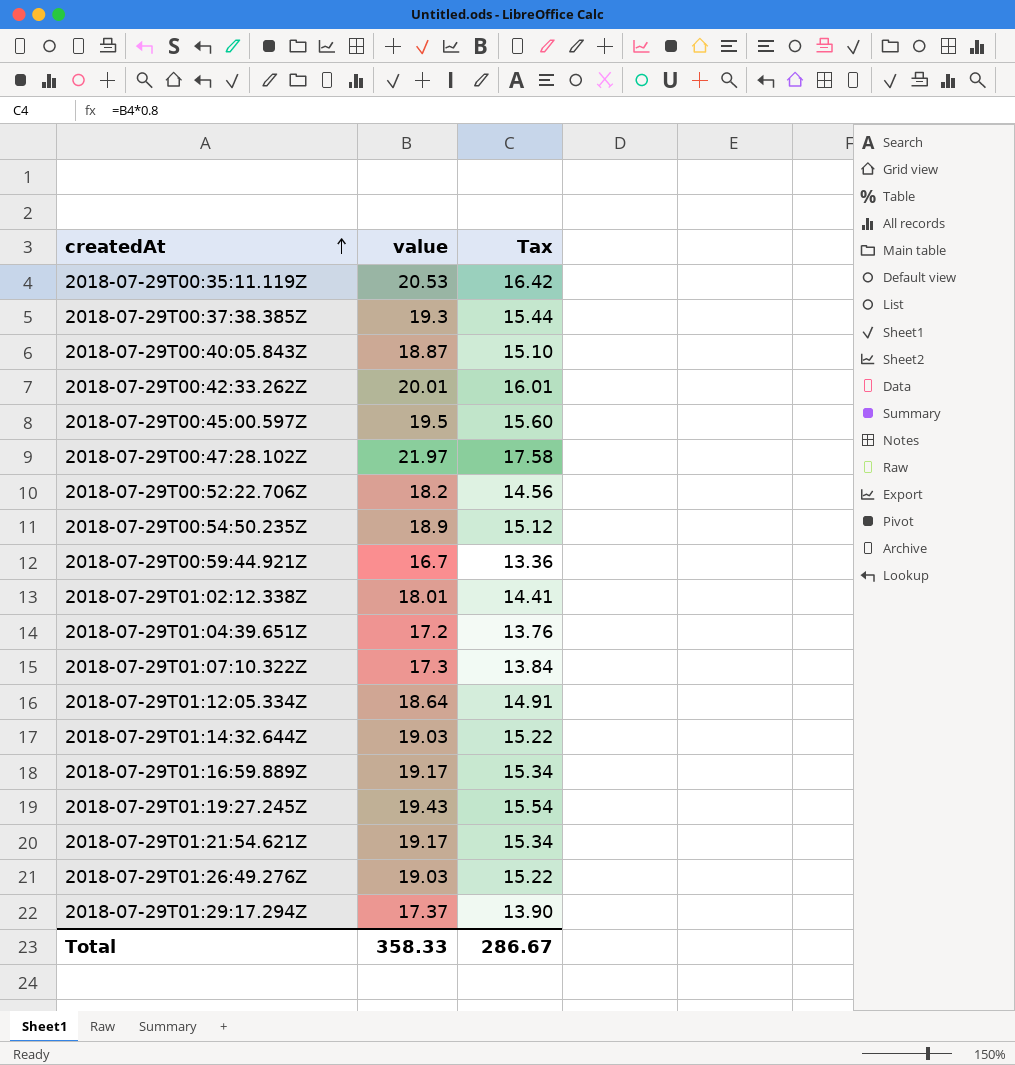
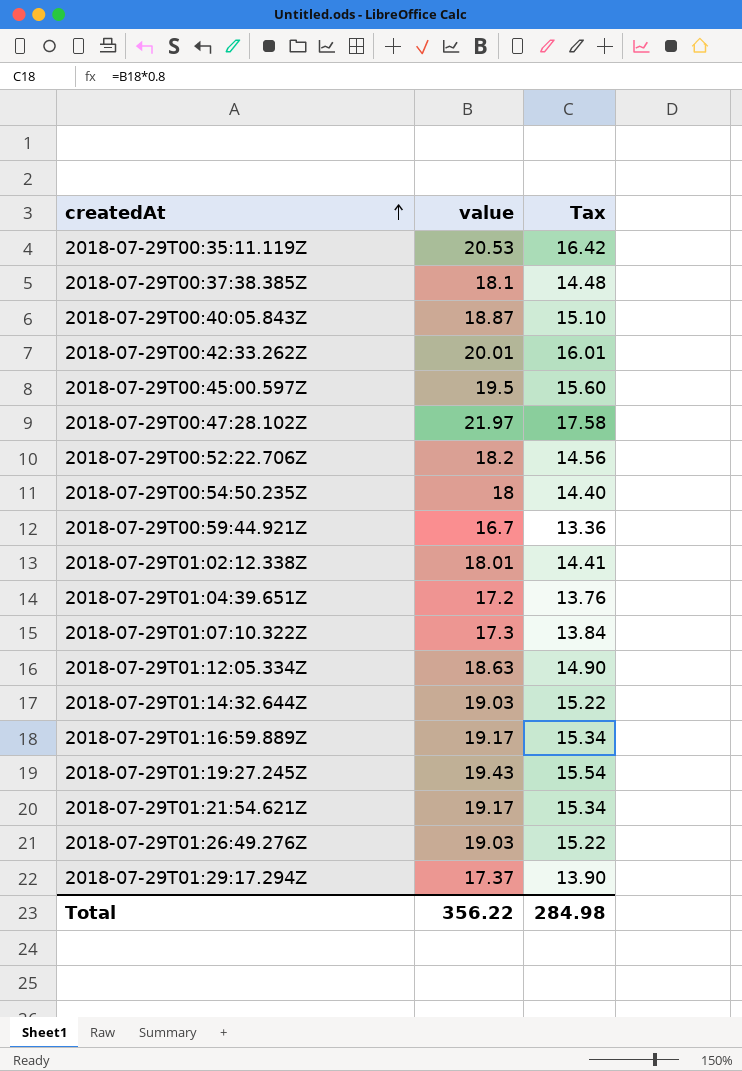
2018-07-29T00:37:38.385Z | value: 19.3 -> 18.1
2018-07-29T00:37:38.385Z | Tax: 15.44 -> 14.48
2018-07-29T00:54:50.235Z | value: 18.9 -> 18
2018-07-29T00:54:50.235Z | Tax: 15.12 -> 14.40
2018-07-29T01:12:05.334Z | value: 18.64 -> 18.63
2018-07-29T01:12:05.334Z | Tax: 14.91 -> 14.90
Total | value: 358.33 -> 356.22
Total | Tax: 286.67 -> 284.98

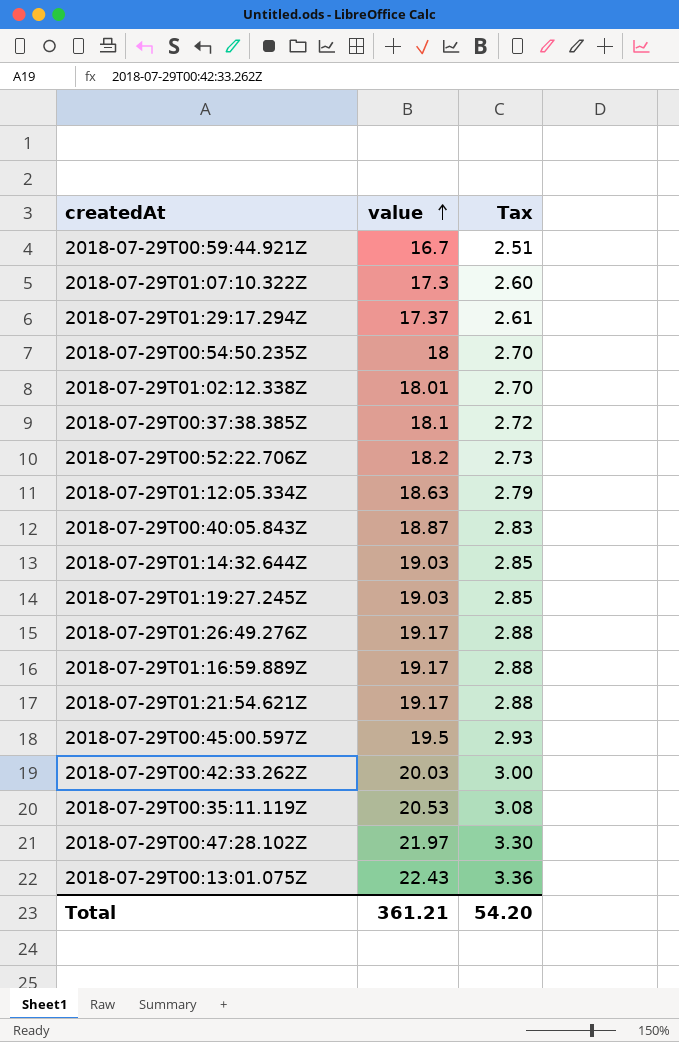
row order: createdAt ascending -> value ascending
column Tax | formula: [value] * 0.8 -> [value] * 0.15
row 2018-07-29T01:04:39.651Z: 17.2 | 13.76 -> none
2018-07-29T01:19:27.245Z | value: 19.43 -> 19.03
2018-07-29T01:26:49.276Z | value: 19.03 -> 19.17
2018-07-29T00:42:33.262Z | value: 20.01 -> 20.03
row 2018-07-29T00:13:01.075Z: none -> 22.43 | 3.36
Total | value: 356.22 -> 361.21
Total | Tax: 284.98 -> 54.20

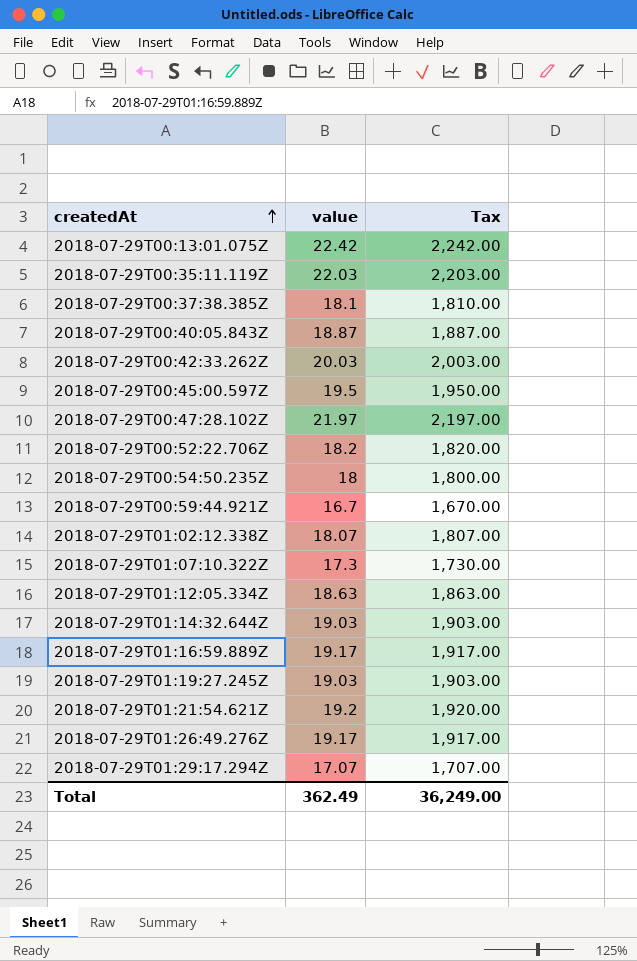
row order: value ascending -> createdAt ascending
column Tax | formula: [value] * 0.15 -> [value] * 100
2018-07-29T00:13:01.075Z | value: 22.43 -> 22.42
2018-07-29T00:35:11.119Z | value: 20.53 -> 22.03
2018-07-29T01:02:12.338Z | value: 18.01 -> 18.07
2018-07-29T01:21:54.621Z | value: 19.17 -> 19.2
2018-07-29T01:29:17.294Z | value: 17.37 -> 17.07
Total | value: 361.21 -> 362.49
Total | Tax: 54.20 -> 36,249.00

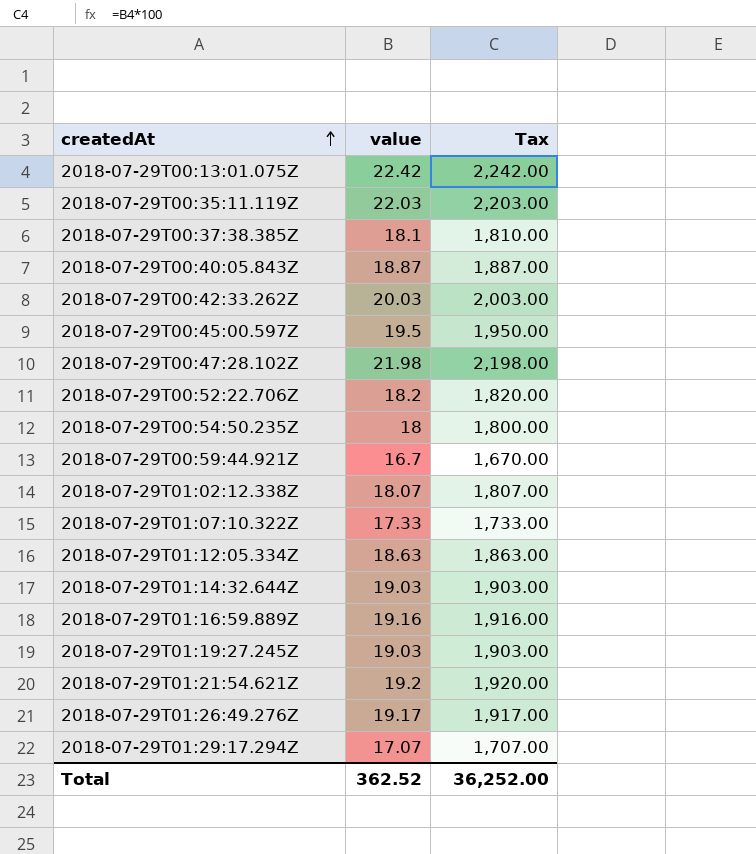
2018-07-29T00:47:28.102Z | value: 21.97 -> 21.98
2018-07-29T00:47:28.102Z | Tax: 2,197.00 -> 2,198.00
2018-07-29T01:07:10.322Z | value: 17.3 -> 17.33
2018-07-29T01:07:10.322Z | Tax: 1,730.00 -> 1,733.00
2018-07-29T01:16:59.889Z | value: 19.17 -> 19.16
2018-07-29T01:16:59.889Z | Tax: 1,917.00 -> 1,916.00
Total | value: 362.49 -> 362.52
Total | Tax: 36,249.00 -> 36,252.00

